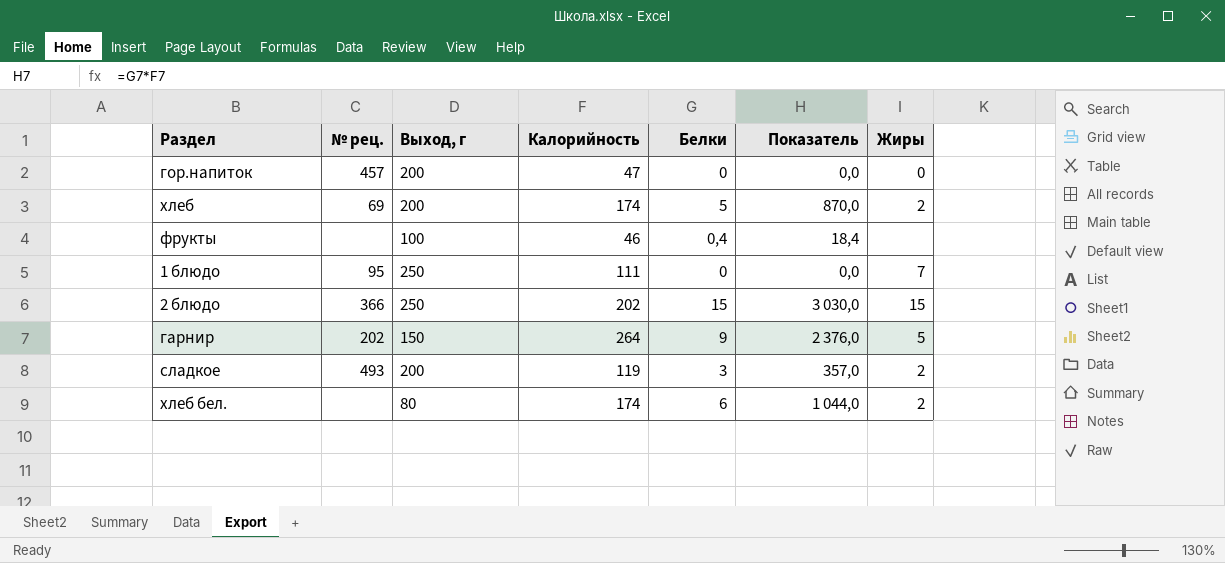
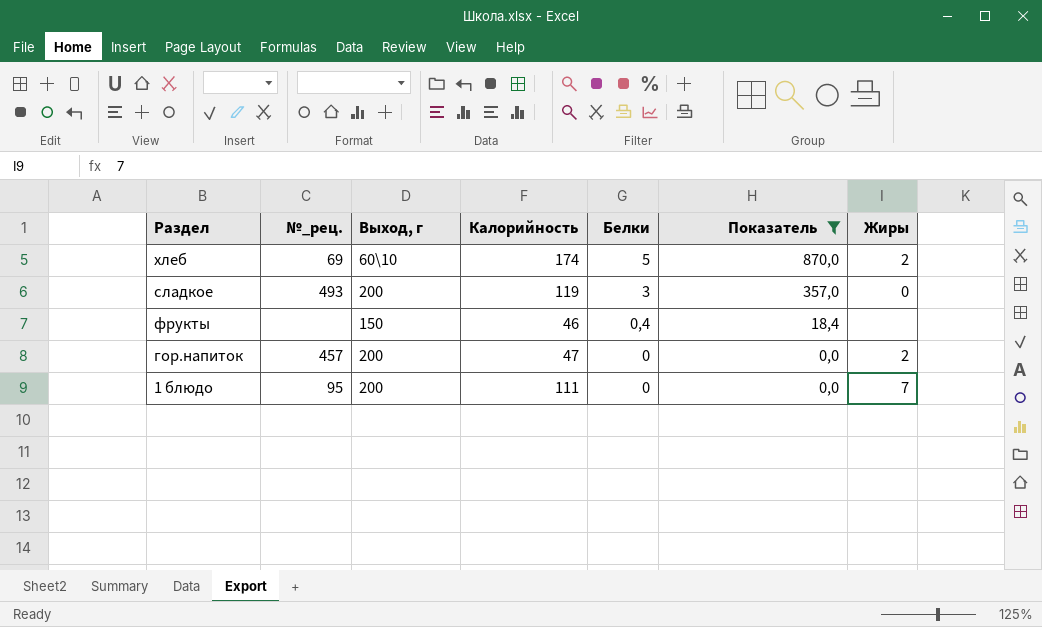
filter: none -> Показатель <= 870,0
row order: none -> Белки descending
column name: № рец. -> №_рец.
хлеб | Выход, г: 200 -> 60\10
сладкое | Жиры: 2 -> 0
фрукты | Выход, г: 100 -> 150
гор.напиток | Жиры: 0 -> 2
1 блюдо | Выход, г: 250 -> 200

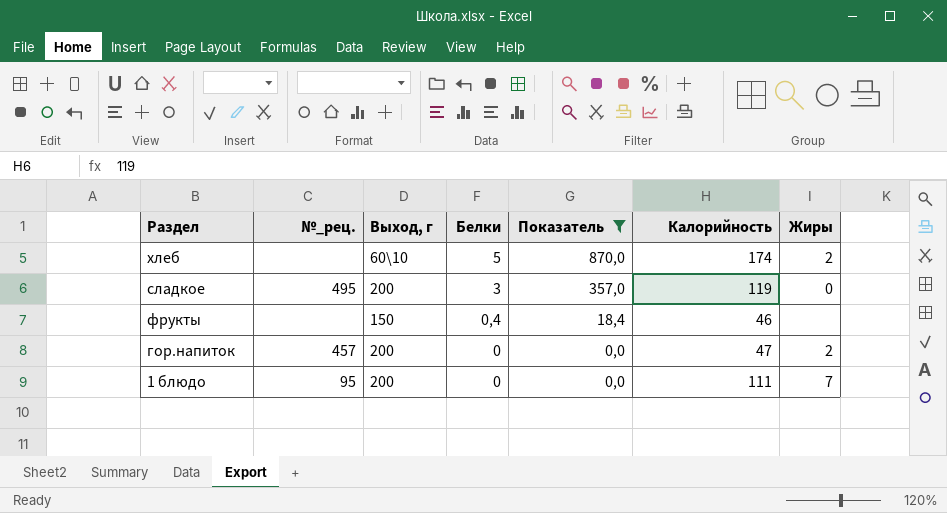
column Калорийность | position: 4 -> 6
хлеб | №_рец.: 69 -> none
сладкое | №_рец.: 493 -> 495

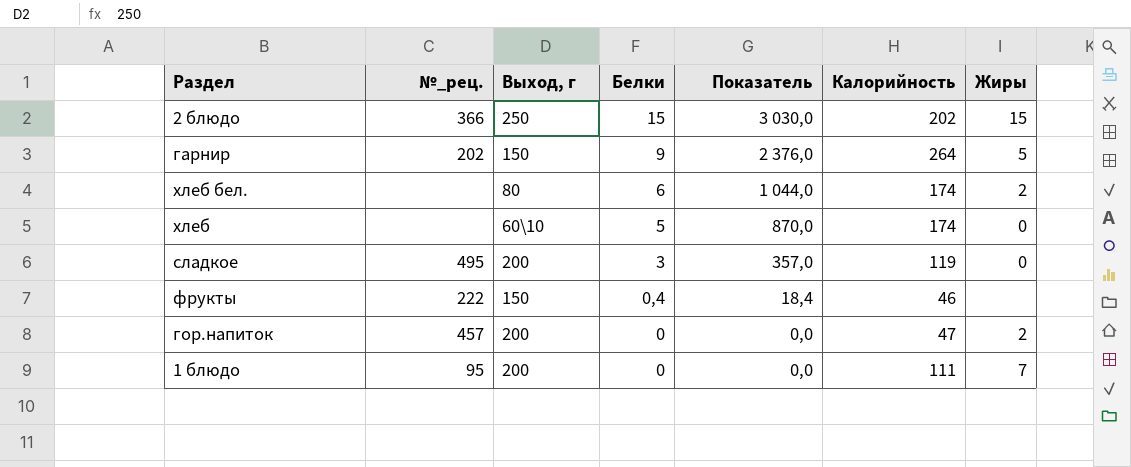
filter: Показатель <= 870,0 -> none
хлеб | Жиры: 2 -> 0
фрукты | №_рец.: none -> 222

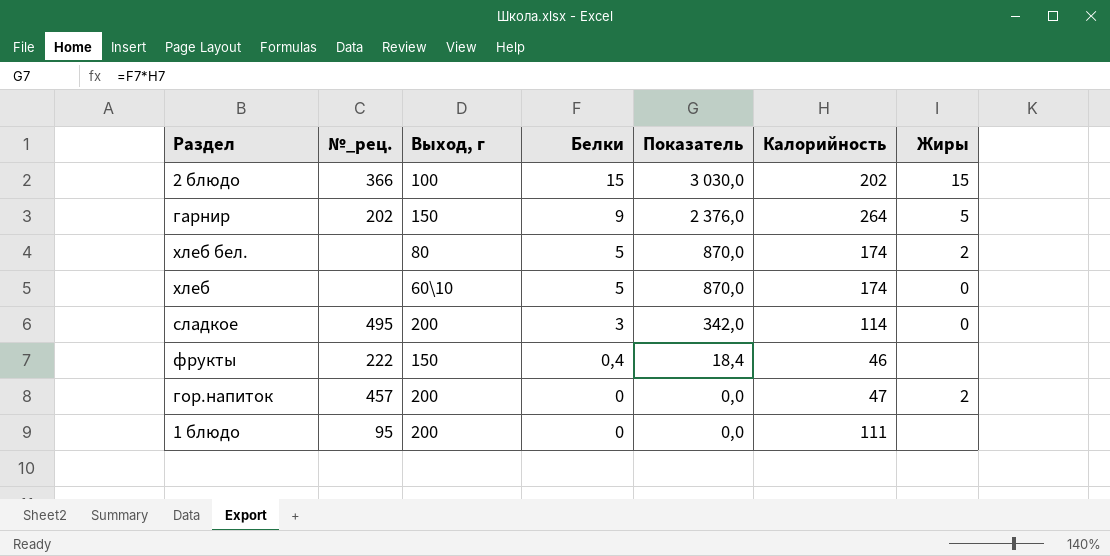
2 блюдо | Выход, г: 250 -> 100
хлеб бел. | Белки: 6 -> 5
хлеб бел. | Показатель: 1 044,0 -> 870,0
сладкое | Показатель: 357,0 -> 342,0
сладкое | Калорийность: 119 -> 114
1 блюдо | Жиры: 7 -> none

